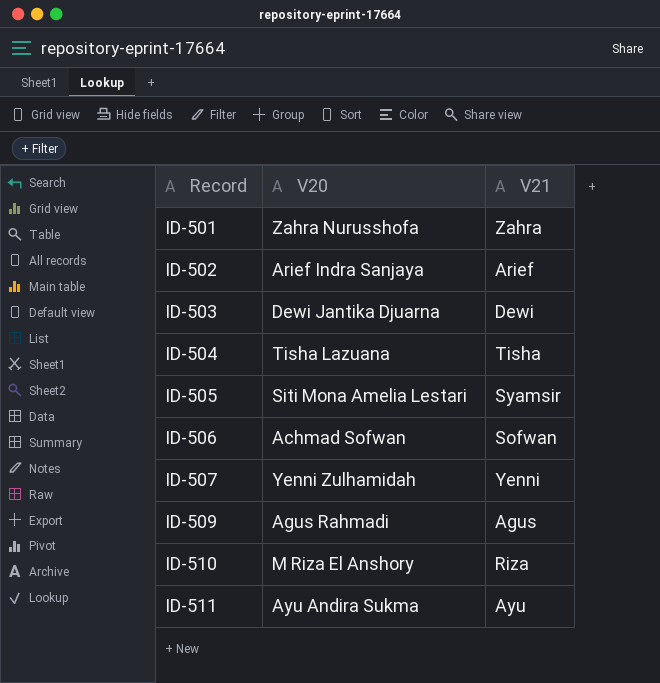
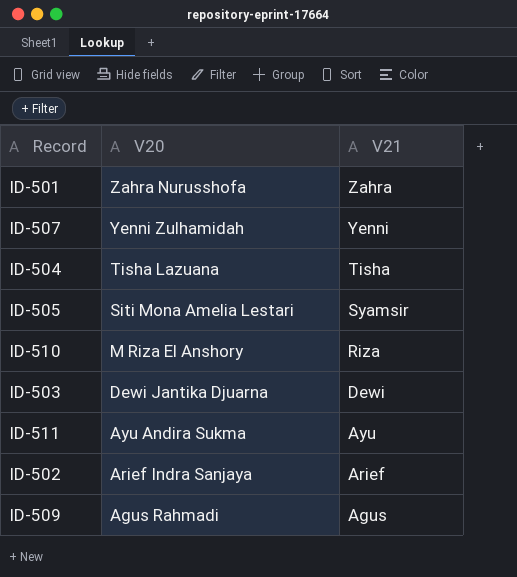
row order: Record ascending -> V20 descending
row ID-506: Achmad Sofwan | Sofwan -> none

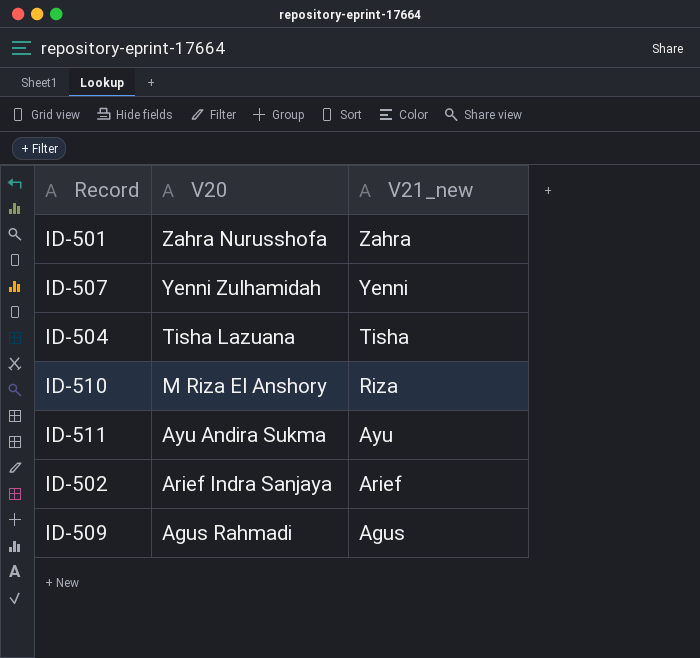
column name: V21 -> V21_new
row ID-505: Siti Mona Amelia Lestari | Syamsir -> none
row ID-503: Dewi Jantika Djuarna | Dewi -> none

